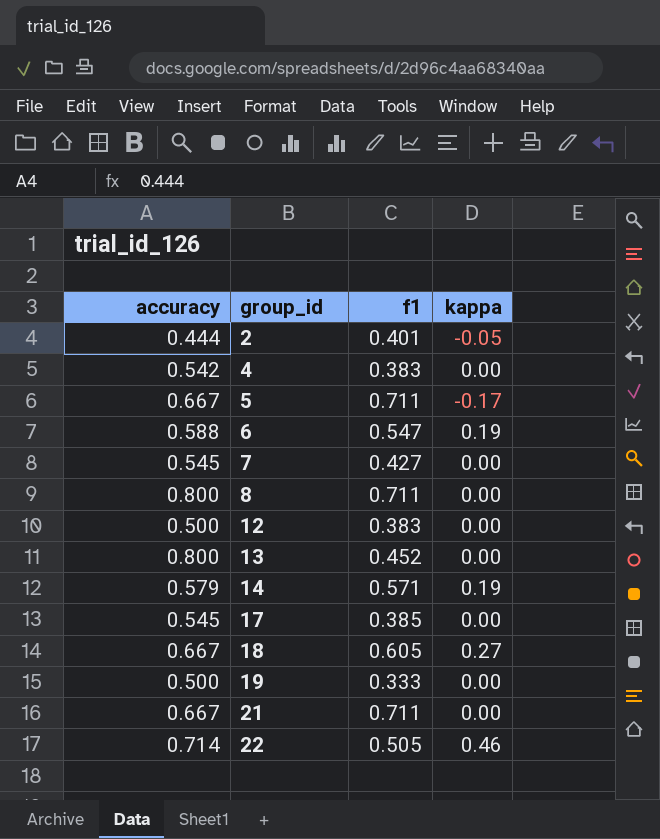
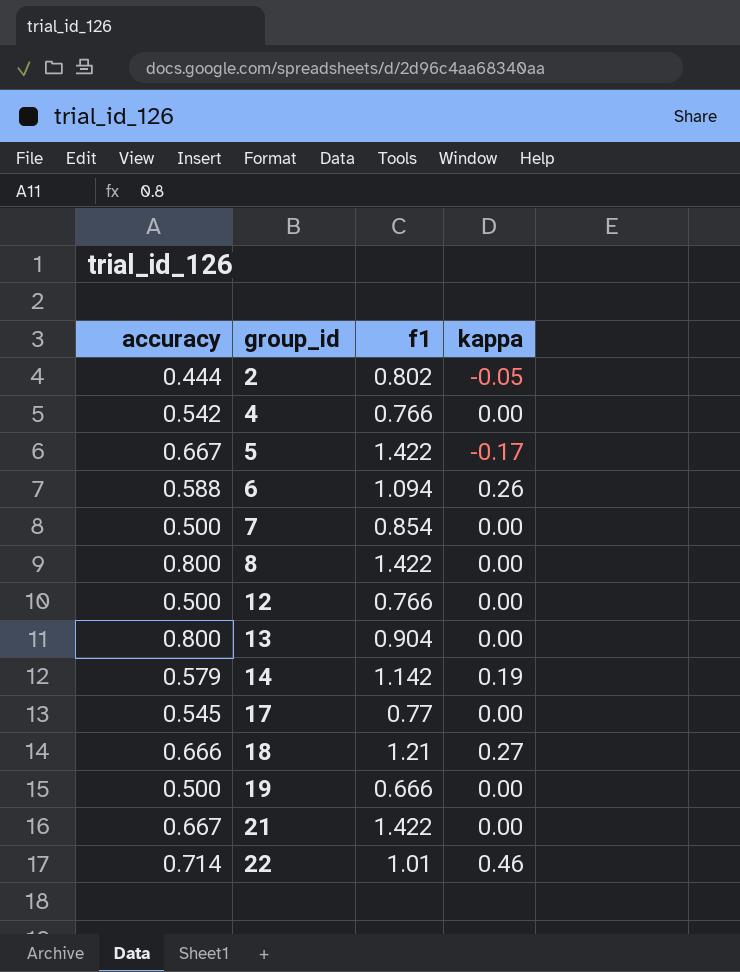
2 | f1: 0.401 -> 0.802
4 | f1: 0.383 -> 0.766
5 | f1: 0.711 -> 1.422
6 | f1: 0.547 -> 1.094
6 | kappa: 0.19 -> 0.26
7 | accuracy: 0.545 -> 0.500
7 | f1: 0.427 -> 0.854
8 | f1: 0.711 -> 1.422
12 | f1: 0.383 -> 0.766
13 | f1: 0.452 -> 0.904
14 | f1: 0.571 -> 1.142
17 | f1: 0.385 -> 0.77
18 | accuracy: 0.667 -> 0.666
18 | f1: 0.605 -> 1.21
19 | f1: 0.333 -> 0.666
21 | f1: 0.711 -> 1.422
22 | f1: 0.505 -> 1.01

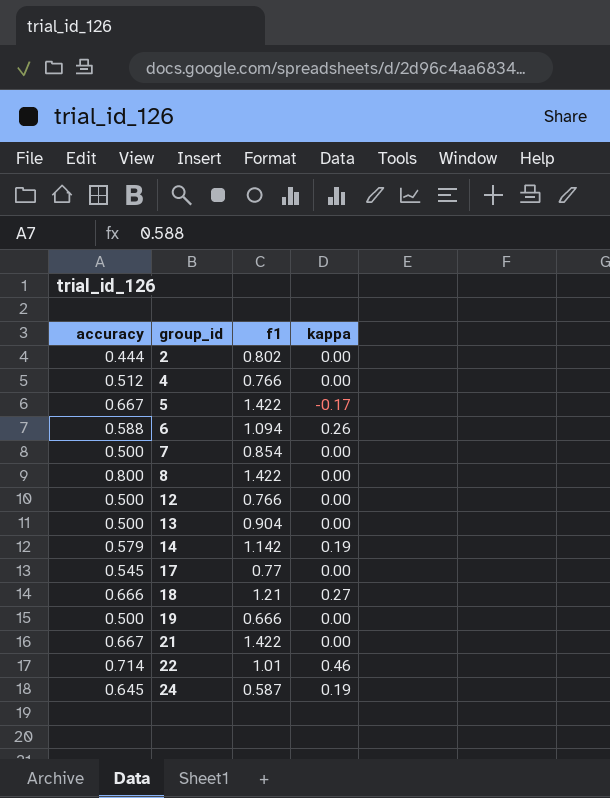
2 | kappa: -0.05 -> 0.00
4 | accuracy: 0.542 -> 0.512
13 | accuracy: 0.800 -> 0.500
row 24: none -> 0.645 | 0.587 | 0.19

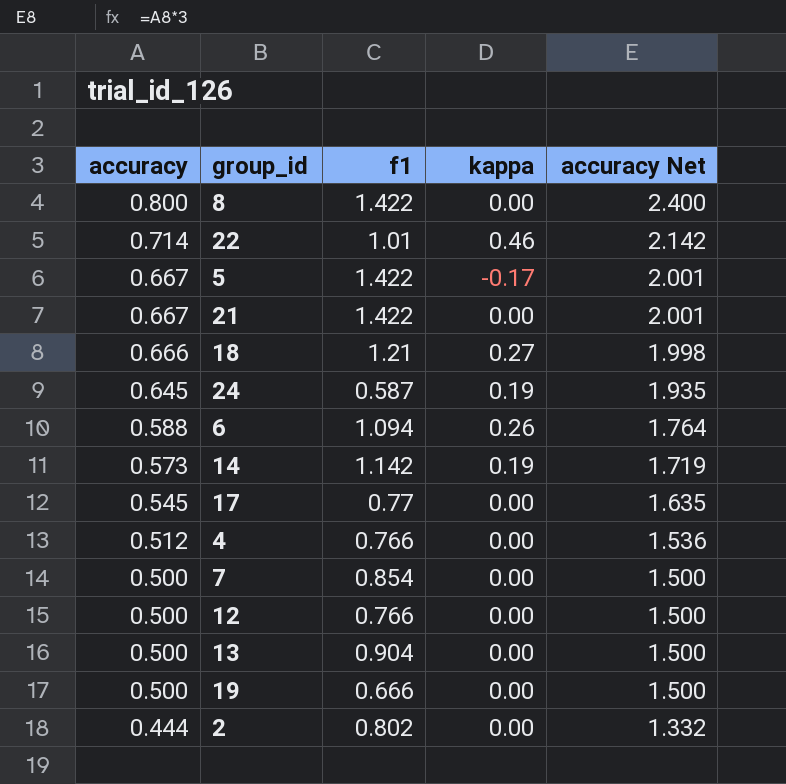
row order: group_id ascending -> accuracy descending
column accuracy Net | formula: none -> [accuracy] * 3
14 | accuracy: 0.579 -> 0.573

